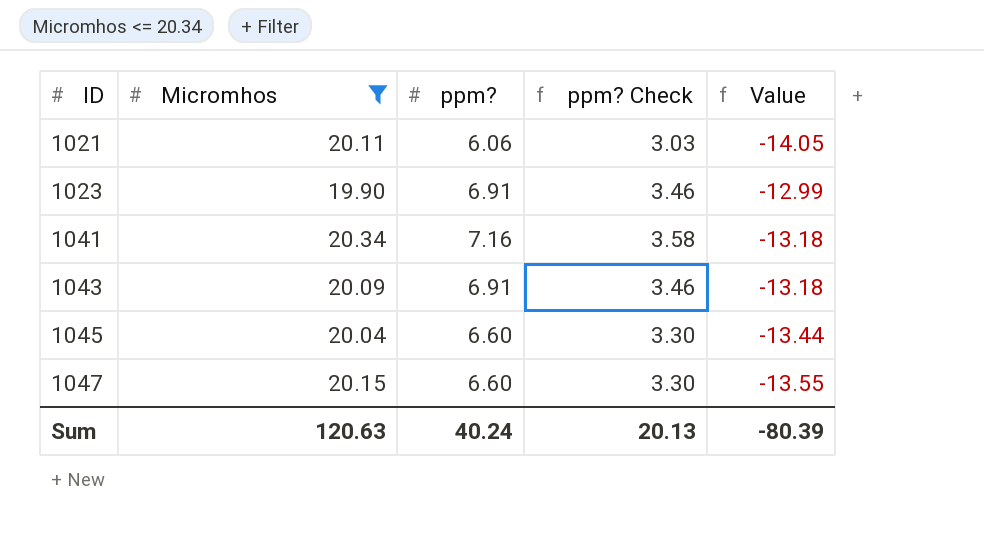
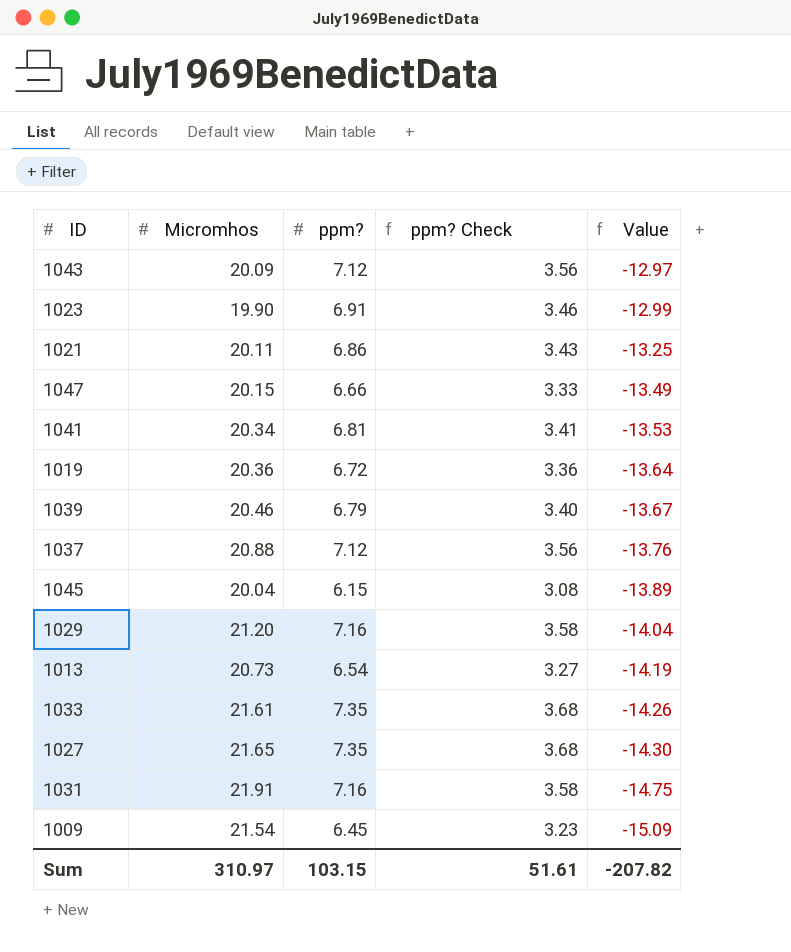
filter: Micromhos <= 20.34 -> none
row order: ID ascending -> Value descending
1043 | ppm?: 6.91 -> 7.12
1043 | ppm? Check: 3.46 -> 3.56
1043 | Value: -13.18 -> -12.97
1021 | ppm?: 6.06 -> 6.86
1021 | ppm? Check: 3.03 -> 3.43
1021 | Value: -14.05 -> -13.25
1047 | ppm?: 6.60 -> 6.66
1047 | ppm? Check: 3.30 -> 3.33
1047 | Value: -13.55 -> -13.49
1041 | ppm?: 7.16 -> 6.81
1041 | ppm? Check: 3.58 -> 3.41
1041 | Value: -13.18 -> -13.53
1045 | ppm?: 6.60 -> 6.15
1045 | ppm? Check: 3.30 -> 3.08
1045 | Value: -13.44 -> -13.89
Sum | Micromhos: 120.63 -> 310.97
Sum | ppm?: 40.24 -> 103.15
Sum | ppm? Check: 20.13 -> 51.61
Sum | Value: -80.39 -> -207.82

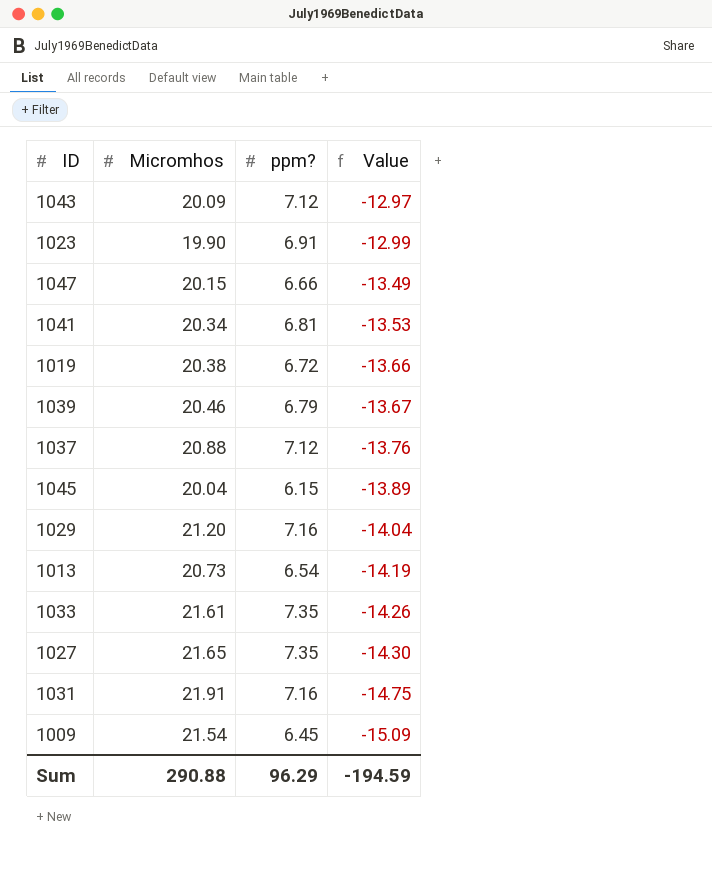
column ppm? Check | formula: [ppm?] * 0.5 -> none
row 1021: 20.11 | 6.86 | 3.43 | -13.25 -> none
1019 | Micromhos: 20.36 -> 20.38
1019 | Value: -13.64 -> -13.66
Sum | Micromhos: 310.97 -> 290.88
Sum | ppm?: 103.15 -> 96.29
Sum | Value: -207.82 -> -194.59

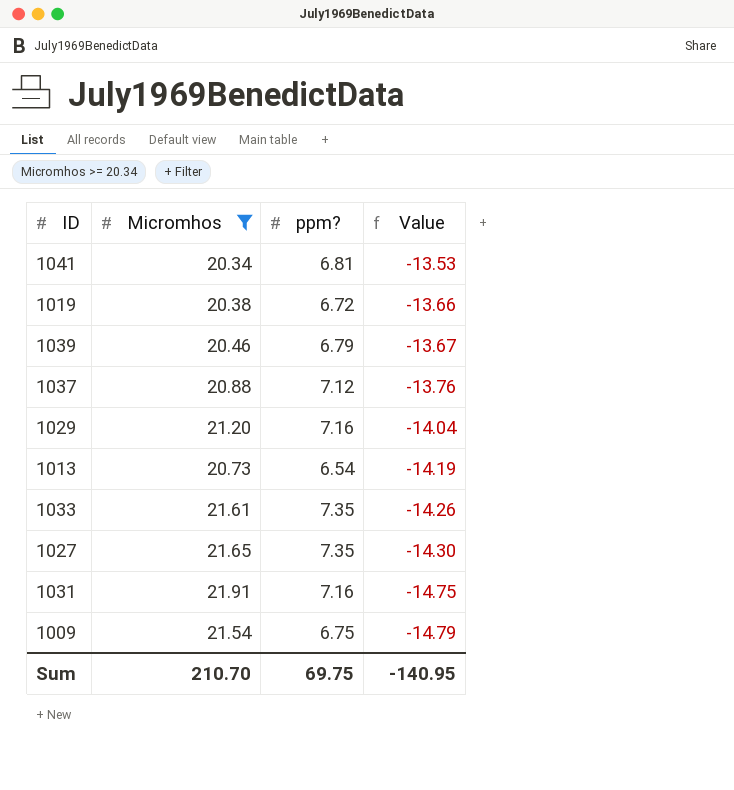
filter: none -> Micromhos >= 20.34
1009 | ppm?: 6.45 -> 6.75
1009 | Value: -15.09 -> -14.79
Sum | Micromhos: 290.88 -> 210.70
Sum | ppm?: 96.29 -> 69.75
Sum | Value: -194.59 -> -140.95

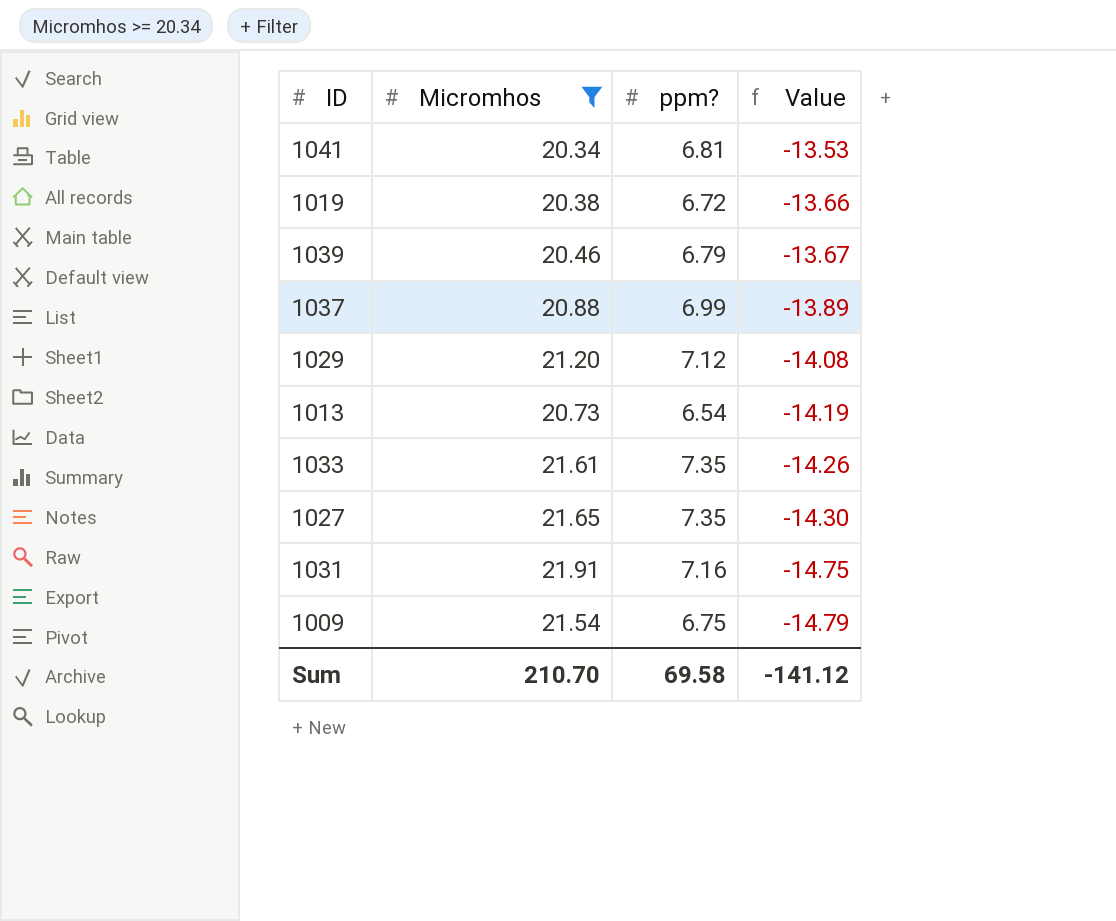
1037 | ppm?: 7.12 -> 6.99
1037 | Value: -13.76 -> -13.89
1029 | ppm?: 7.16 -> 7.12
1029 | Value: -14.04 -> -14.08
Sum | ppm?: 69.75 -> 69.58
Sum | Value: -140.95 -> -141.12

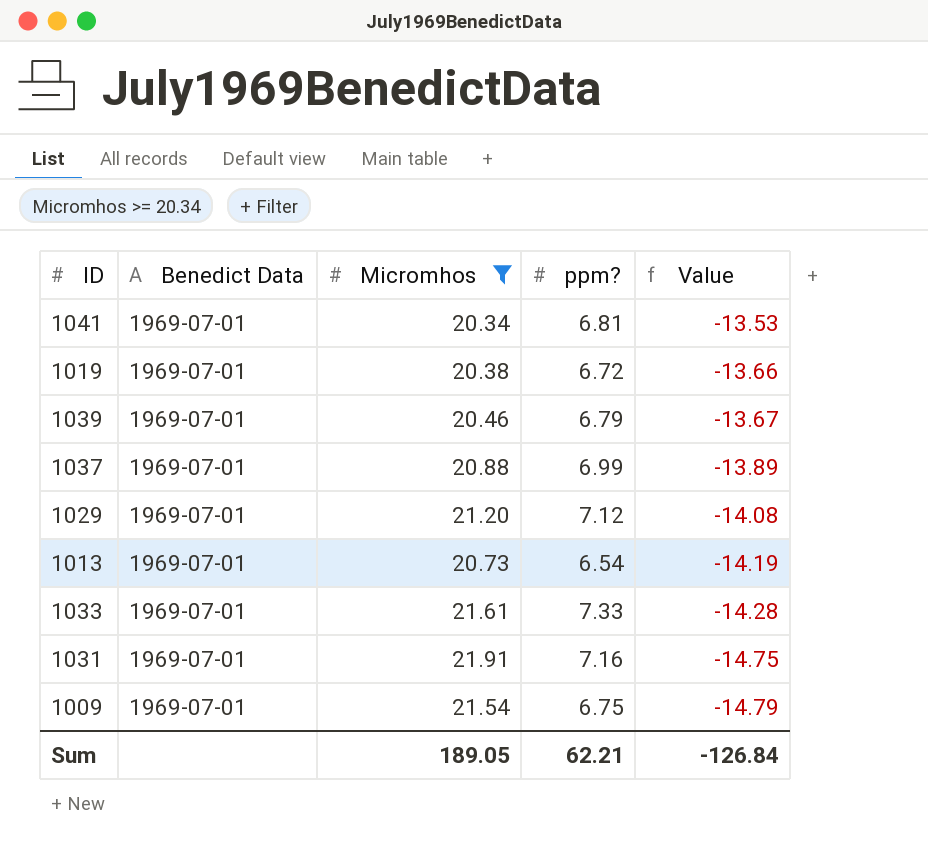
column Benedict Data | position: none -> 2
row 1027: 21.65 | 7.35 | -14.30 -> none
1033 | ppm?: 7.35 -> 7.33
1033 | Value: -14.26 -> -14.28
Sum | Micromhos: 210.70 -> 189.05
Sum | ppm?: 69.58 -> 62.21
Sum | Value: -141.12 -> -126.84

